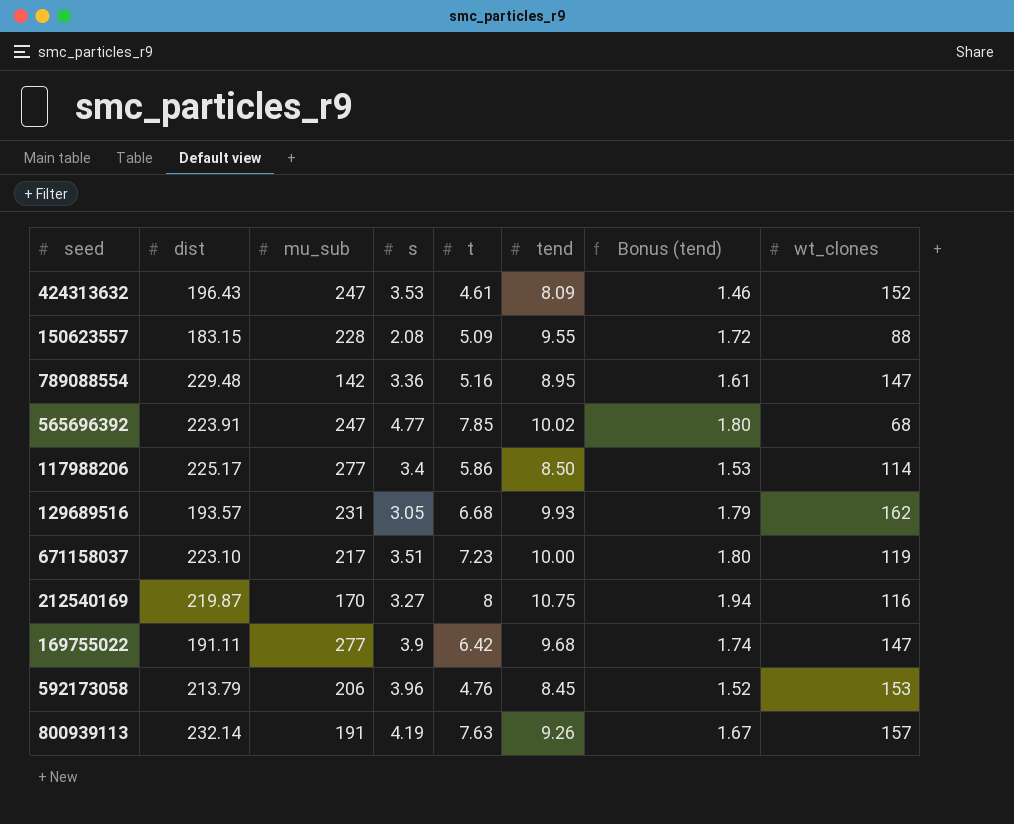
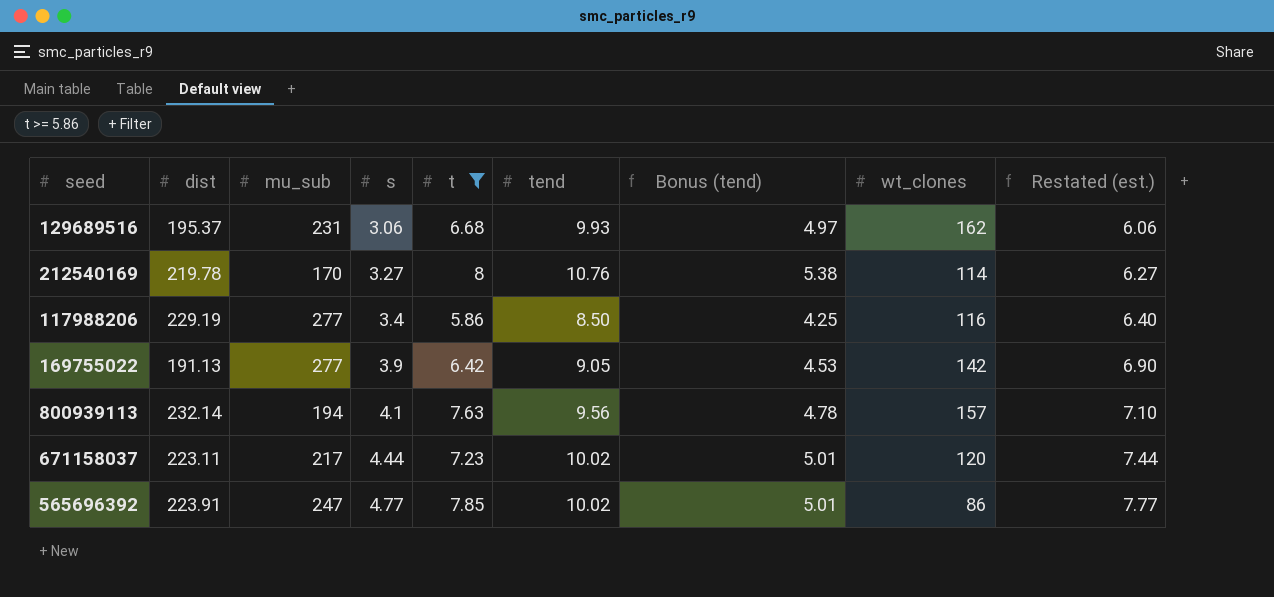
filter: none -> t >= 5.86
row order: none -> s ascending
column Bonus (tend) | formula: [tend] * 0.18 -> [tend] * 0.5
column Restated (est.) | formula: none -> [s] + 3
129689516 | dist: 193.57 -> 195.37
129689516 | s: 3.05 -> 3.06
212540169 | dist: 219.87 -> 219.78
212540169 | tend: 10.75 -> 10.76
212540169 | wt_clones: 116 -> 114
117988206 | dist: 225.17 -> 229.19
117988206 | wt_clones: 114 -> 116
169755022 | dist: 191.11 -> 191.13
169755022 | tend: 9.68 -> 9.05
169755022 | wt_clones: 147 -> 142
800939113 | mu_sub: 191 -> 194
800939113 | s: 4.19 -> 4.1
800939113 | tend: 9.26 -> 9.56
671158037 | dist: 223.10 -> 223.11
671158037 | s: 3.51 -> 4.44
671158037 | tend: 10.00 -> 10.02
671158037 | wt_clones: 119 -> 120
565696392 | wt_clones: 68 -> 86

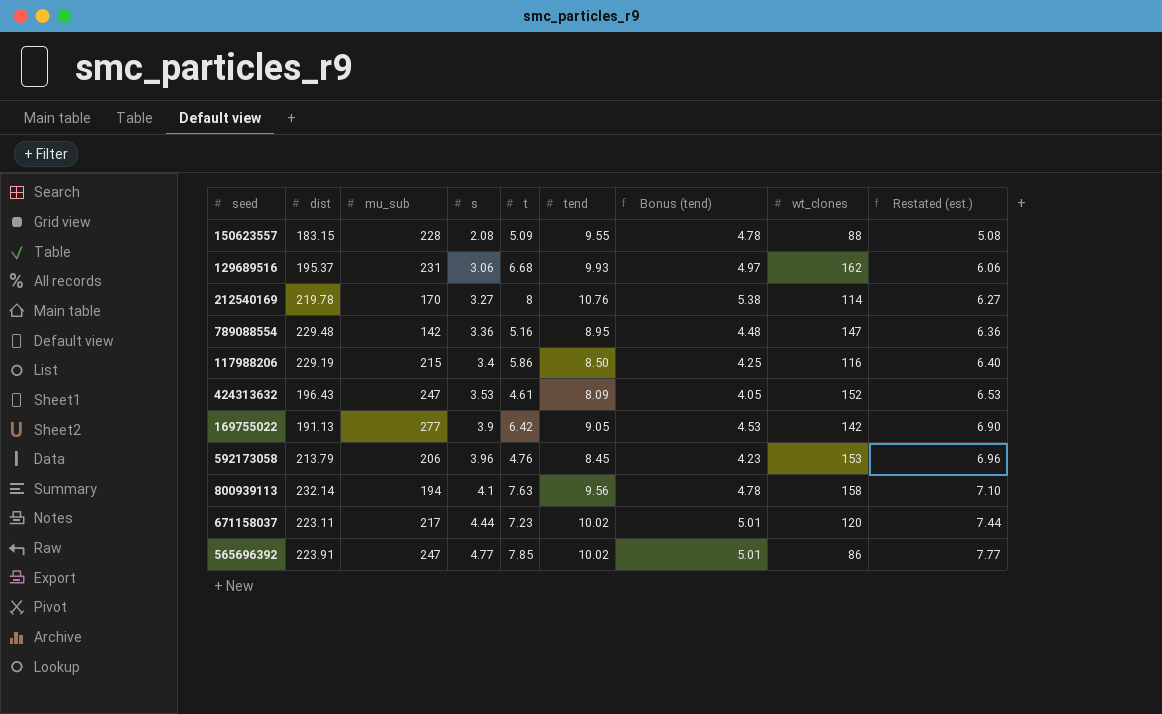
filter: t >= 5.86 -> none
117988206 | mu_sub: 277 -> 215
800939113 | wt_clones: 157 -> 158

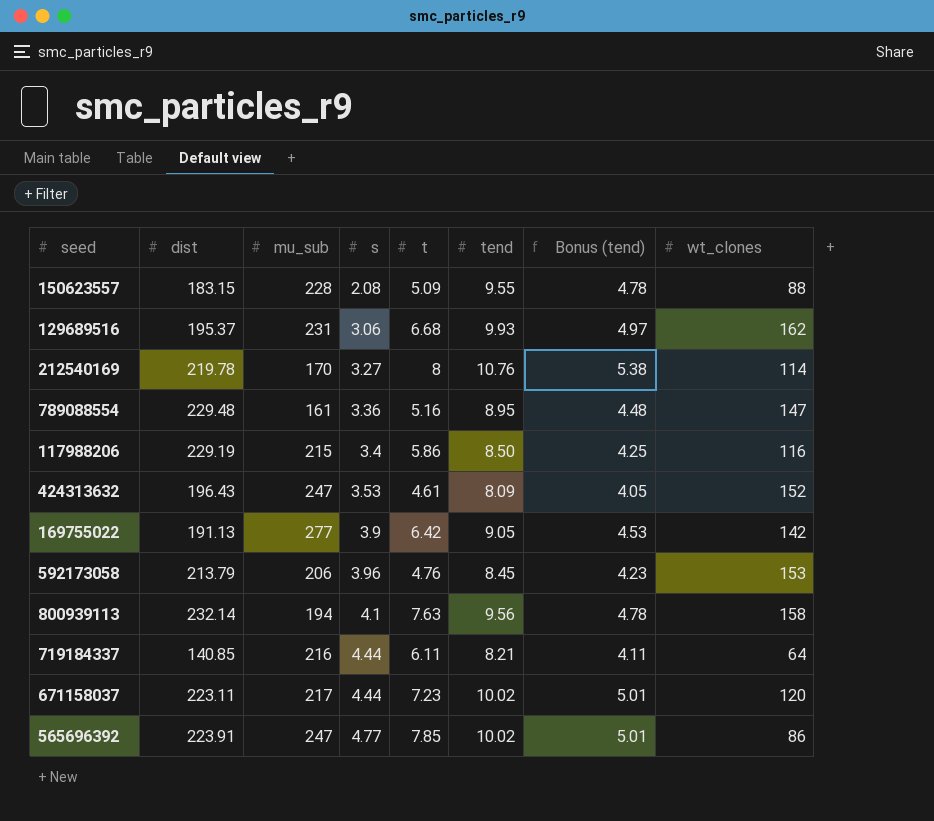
column Restated (est.) | formula: [s] + 3 -> none
789088554 | mu_sub: 142 -> 161
row 719184337: none -> 140.85 | 216 | 4.44 | 6.11 | 8.21 | 4.11 | 64

